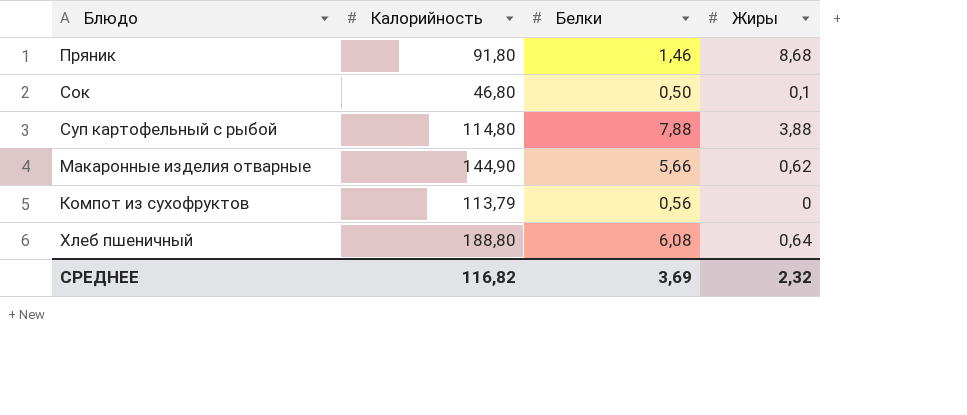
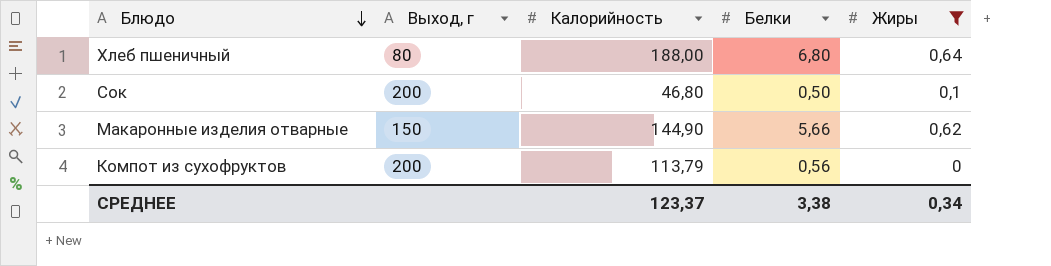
filter: none -> Жиры <= 0,64
row order: none -> Блюдо descending
column Выход, г | position: none -> 2
Хлеб пшеничный | Калорийность: 188,80 -> 188,00
Хлеб пшеничный | Белки: 6,08 -> 6,80
СРЕДНЕЕ | Калорийность: 116,82 -> 123,37
СРЕДНЕЕ | Белки: 3,69 -> 3,38
СРЕДНЕЕ | Жиры: 2,32 -> 0,34

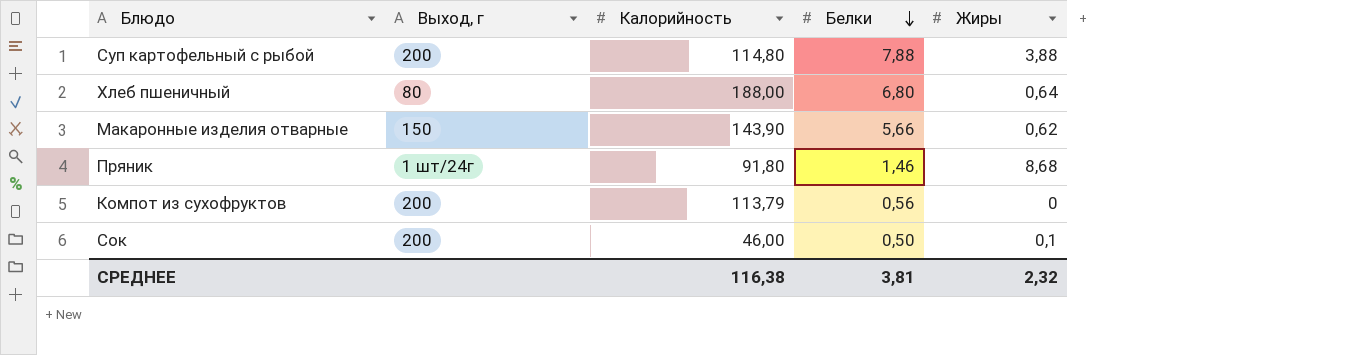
filter: Жиры <= 0,64 -> none
row order: Блюдо descending -> Белки descending
Макаронные изделия отварные | Калорийность: 144,90 -> 143,90
Сок | Калорийность: 46,80 -> 46,00
СРЕДНЕЕ | Калорийность: 123,37 -> 116,38
СРЕДНЕЕ | Белки: 3,38 -> 3,81
СРЕДНЕЕ | Жиры: 0,34 -> 2,32

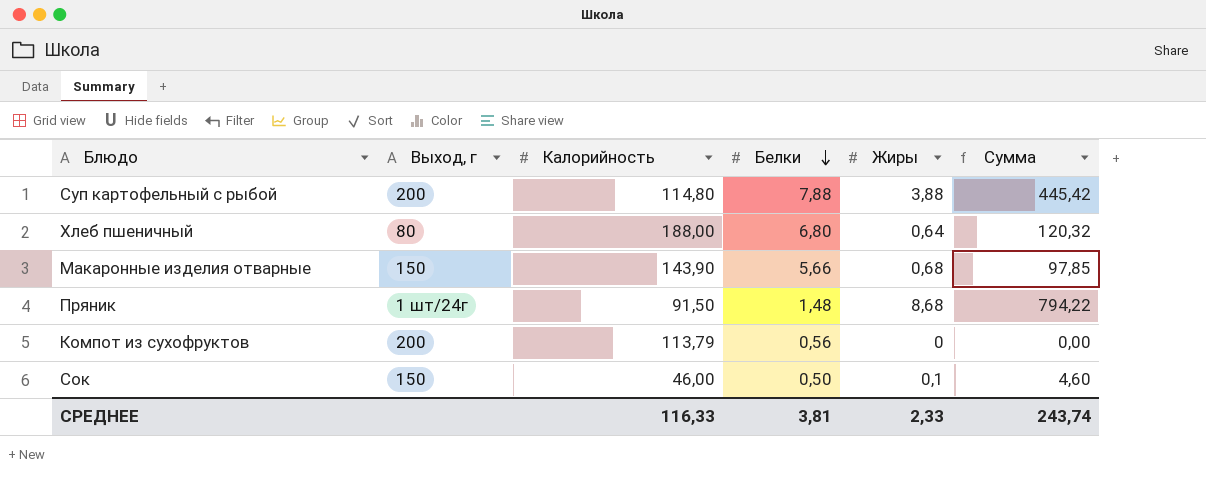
column Сумма | formula: none -> [Калорийность] * [Жиры]
Макаронные изделия отварные | Жиры: 0,62 -> 0,68
Пряник | Калорийность: 91,80 -> 91,50
Пряник | Белки: 1,46 -> 1,48
Сок | Выход, г: 200 -> 150
СРЕДНЕЕ | Калорийность: 116,38 -> 116,33
СРЕДНЕЕ | Жиры: 2,32 -> 2,33

